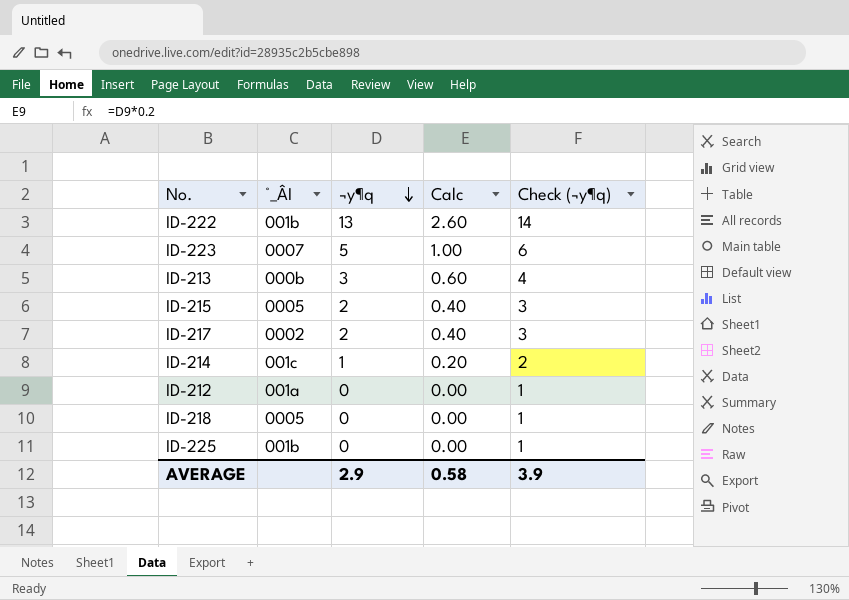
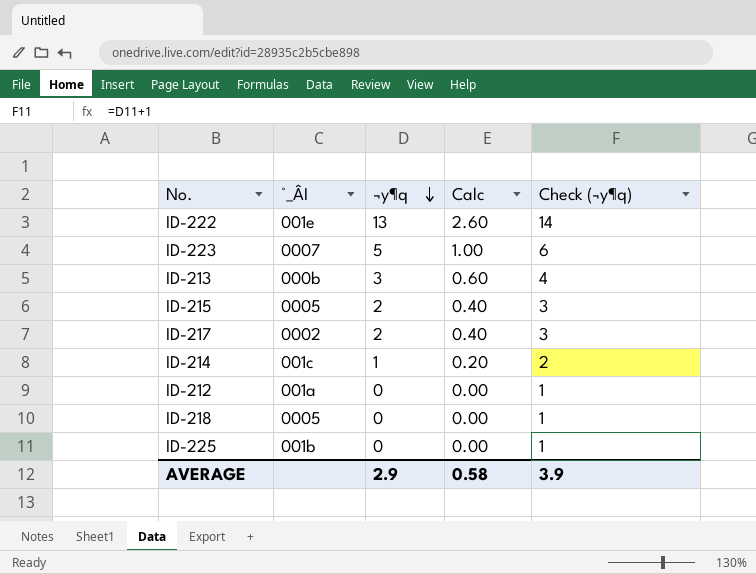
ID-222 | °_ÂI: 001b -> 001e

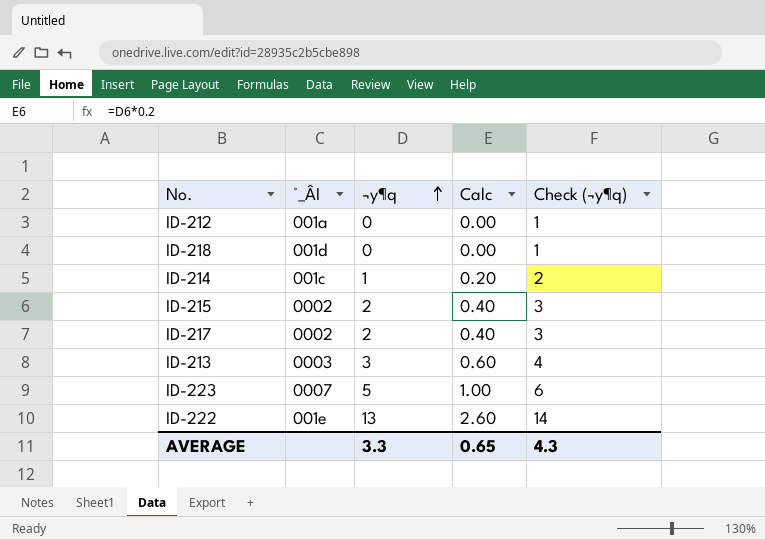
row order: ¬y¶q descending -> ¬y¶q ascending
row ID-225: 001b | 0 | 0.00 | 1 -> none
ID-218 | °_ÂI: 0005 -> 001d
ID-215 | °_ÂI: 0005 -> 0002
ID-213 | °_ÂI: 000b -> 0003
AVERAGE | ¬y¶q: 2.9 -> 3.3
AVERAGE | Calc: 0.58 -> 0.65
AVERAGE | Check (¬y¶q): 3.9 -> 4.3

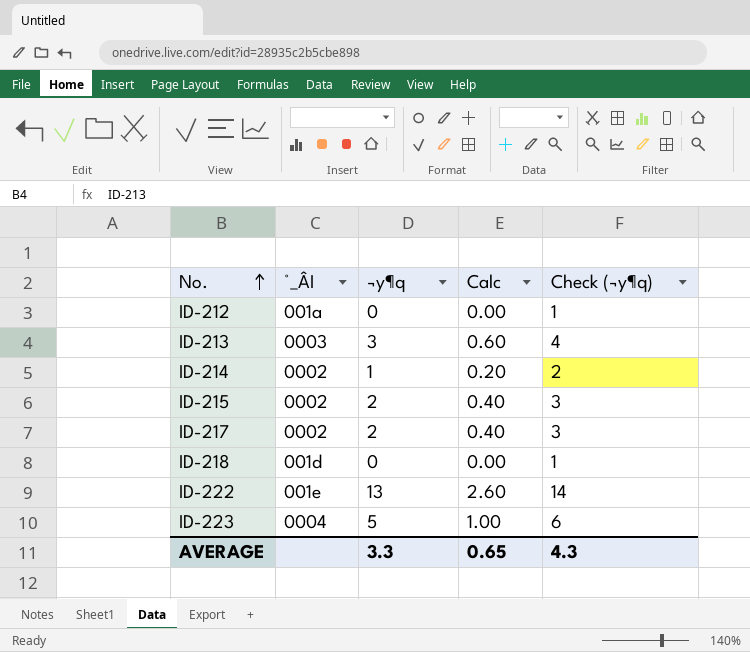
row order: ¬y¶q ascending -> No. ascending
ID-214 | °_ÂI: 001c -> 0002
ID-223 | °_ÂI: 0007 -> 0004

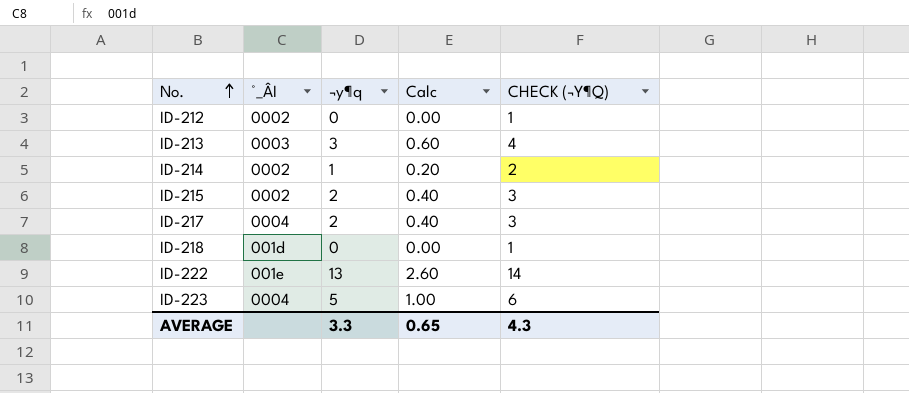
column name: Check (¬y¶q) -> CHECK (¬Y¶Q)
ID-212 | °_ÂI: 001a -> 0002
ID-217 | °_ÂI: 0002 -> 0004

